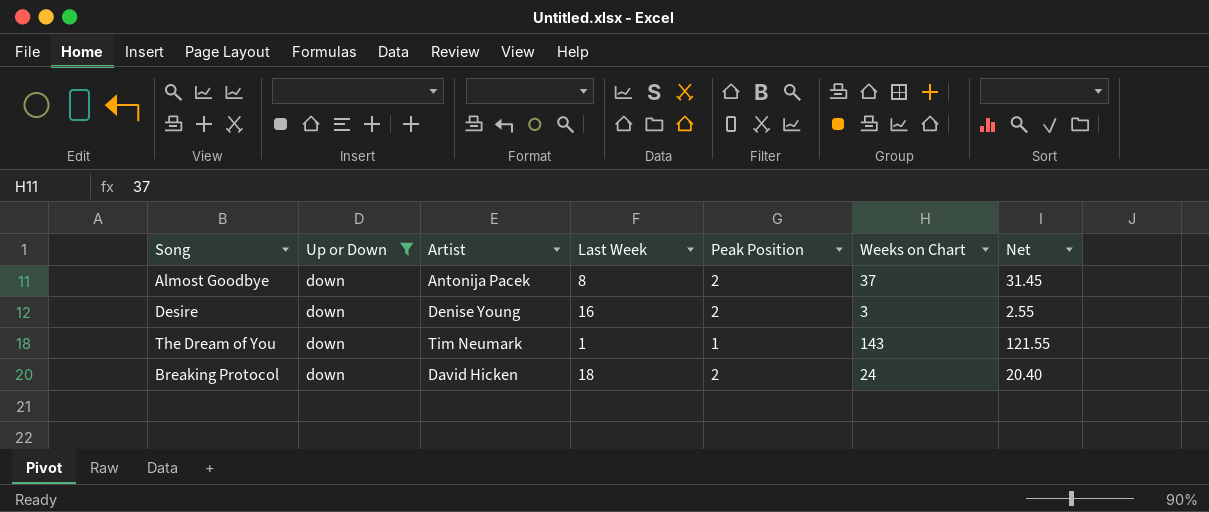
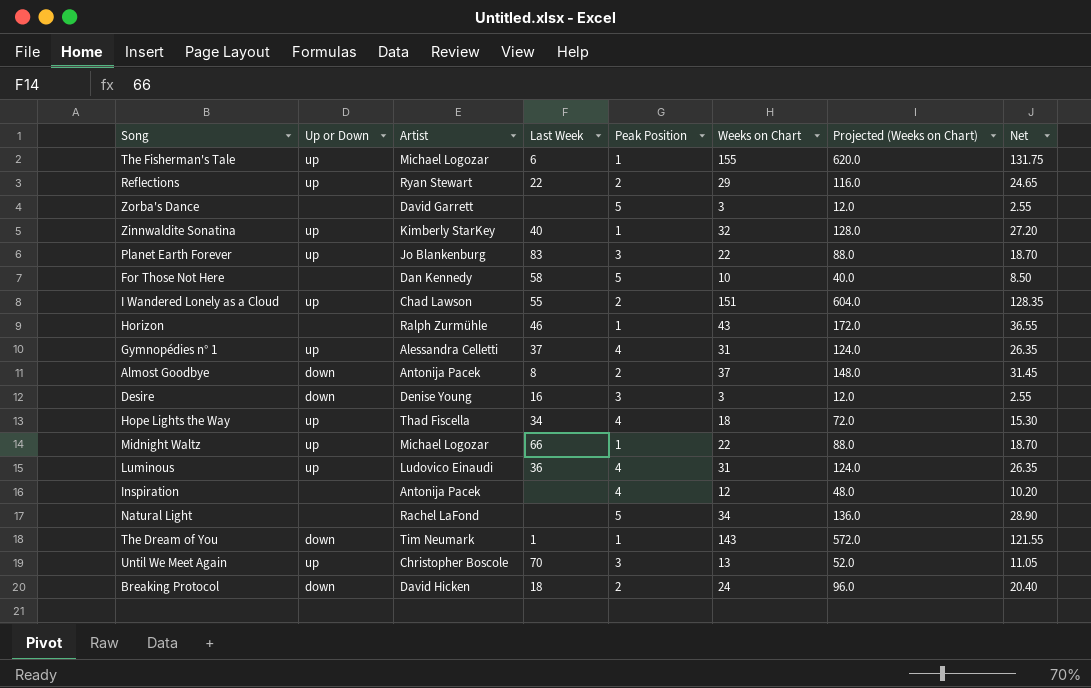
filter: Up or Down = down -> none
column Projected (Weeks on Chart) | formula: none -> [Weeks on Chart] * 4
Desire | Peak Position: 2 -> 3

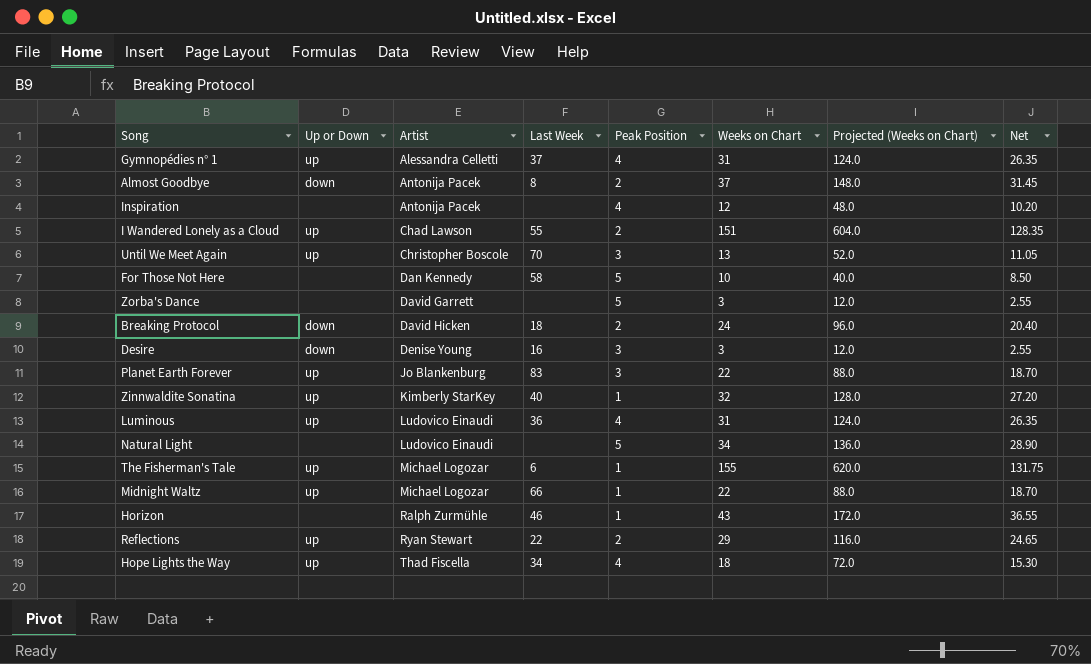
row order: none -> Artist ascending
row The Dream of You: down | Tim Neumark | 1 | 1 | 143 | 572.0 | 121.55 -> none
Natural Light | Artist: Rachel LaFond -> Ludovico Einaudi

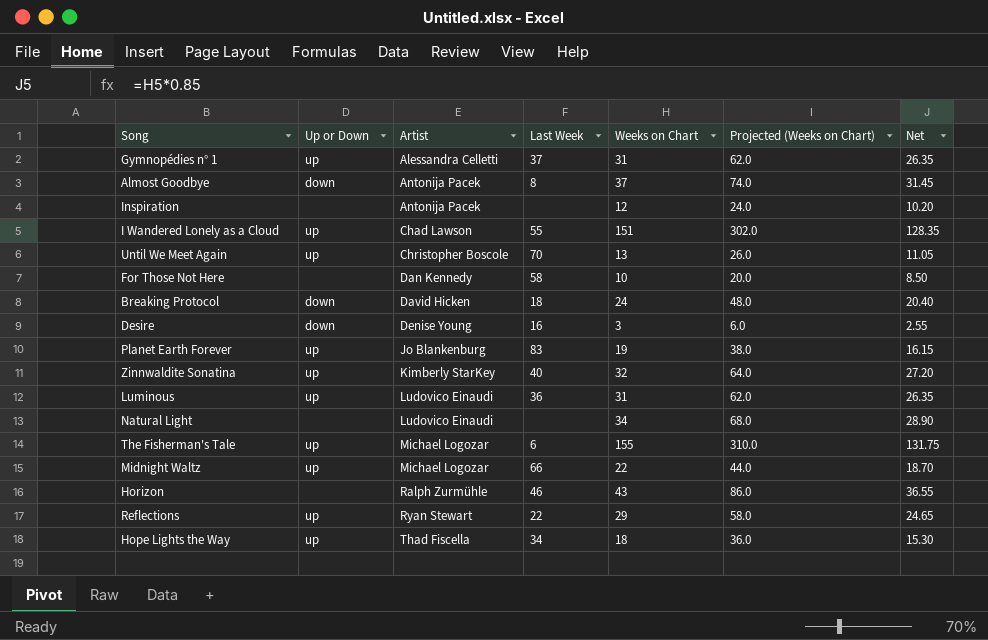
column Peak Position | position: 5 -> none
column Projected (Weeks on Chart) | formula: [Weeks on Chart] * 4 -> [Weeks on Chart] * 2
row Zorba's Dance: none | David Garrett | none | 5 | 3 | 12.0 | 2.55 -> none
Planet Earth Forever | Weeks on Chart: 22 -> 19
Planet Earth Forever | Net: 18.70 -> 16.15

